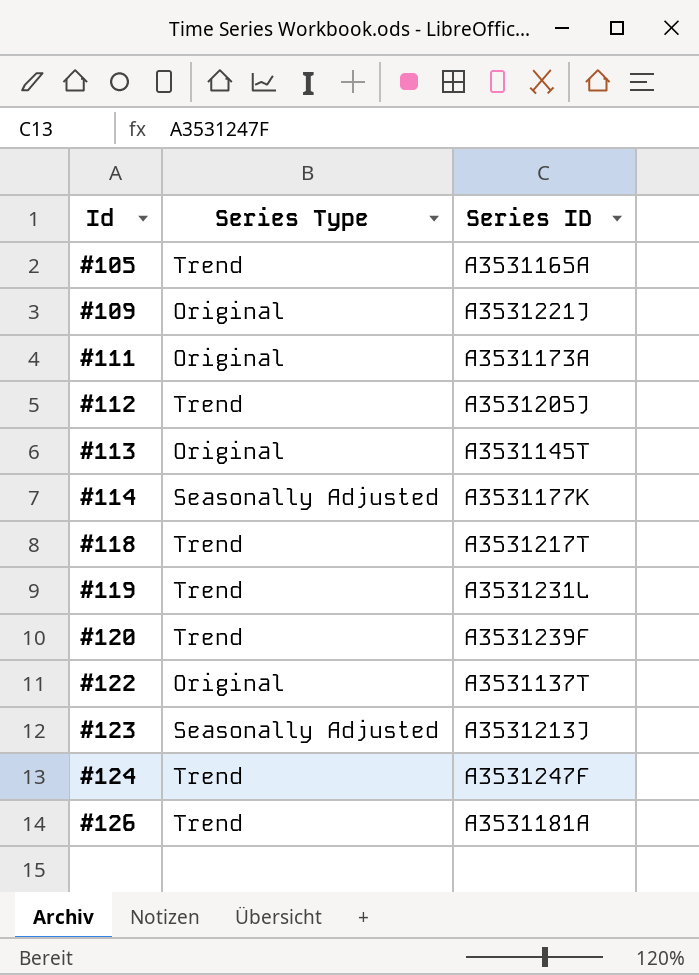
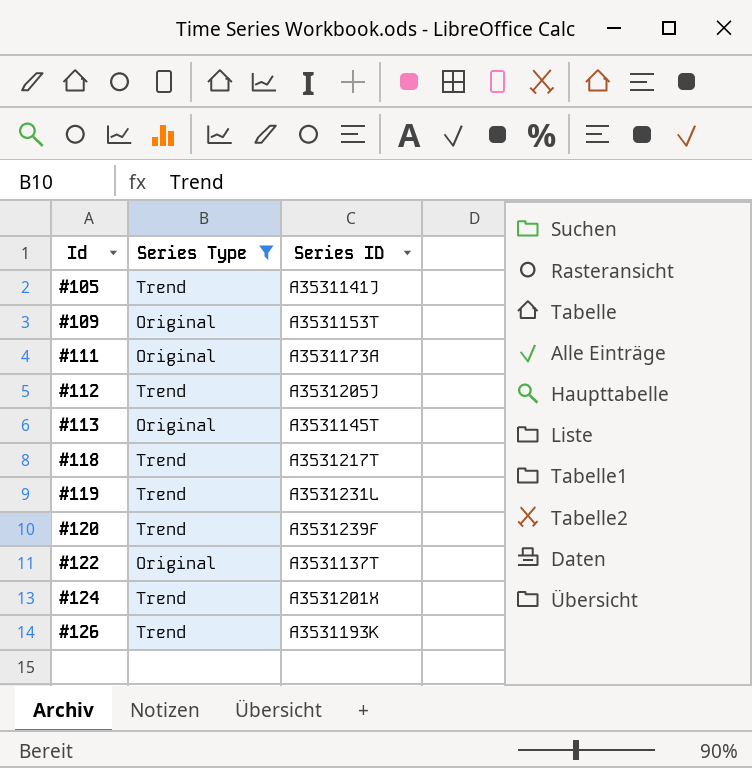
filter: none -> Series Type != Seasonally Adjusted
#105 | Series ID: A3531165A -> A3531141J
#109 | Series ID: A3531221J -> A3531153T
#124 | Series ID: A3531247F -> A3531201X
#126 | Series ID: A3531181A -> A3531193K

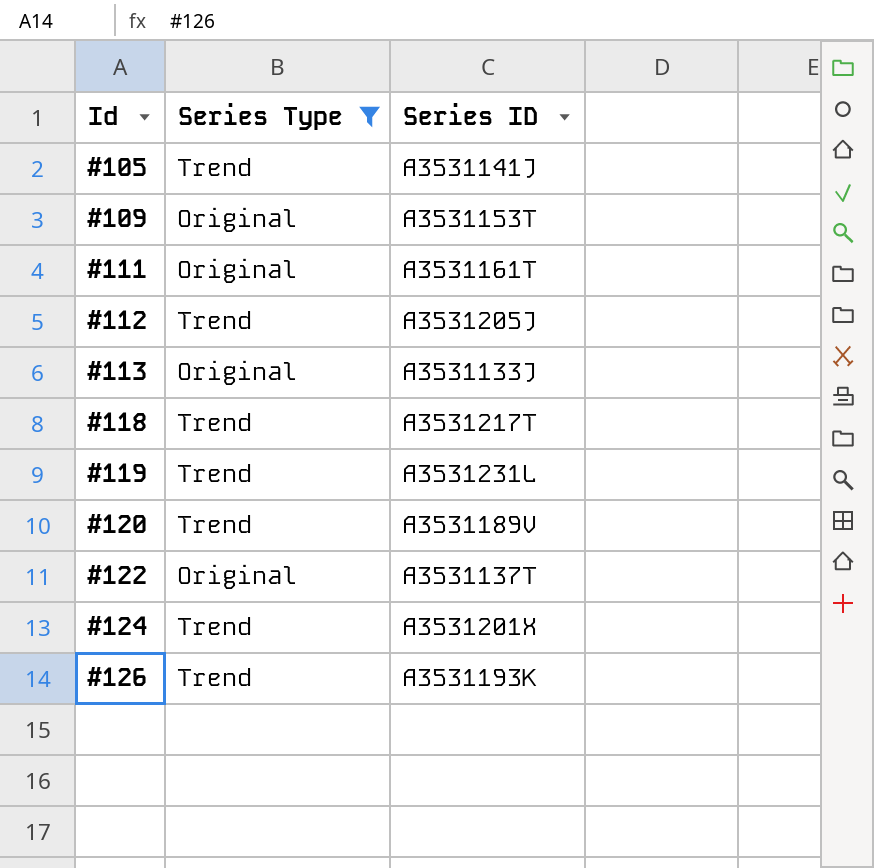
#111 | Series ID: A3531173A -> A3531161T
#113 | Series ID: A3531145T -> A3531133J
#120 | Series ID: A3531239F -> A3531189V

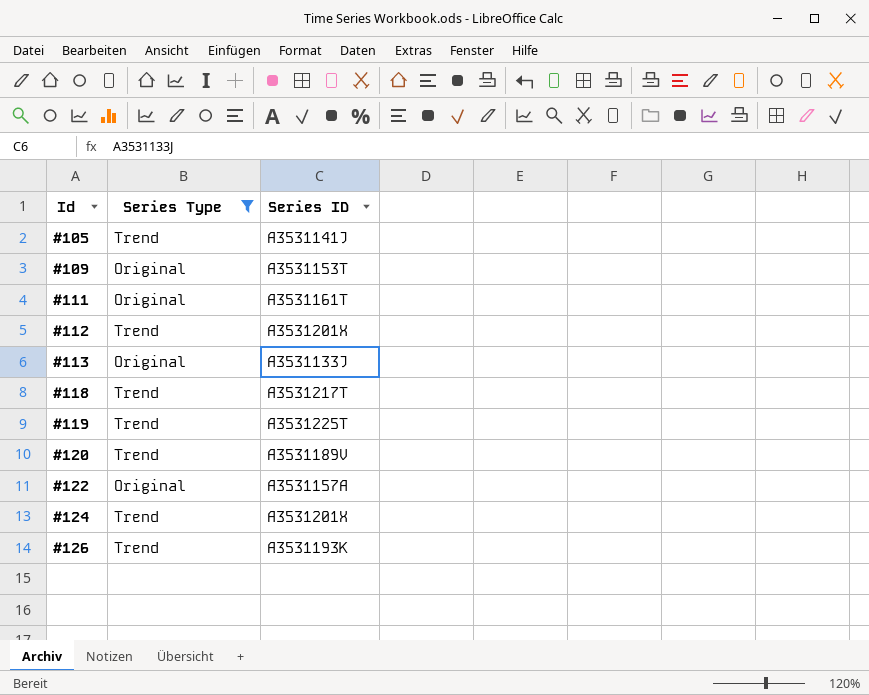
#112 | Series ID: A3531205J -> A3531201X
#119 | Series ID: A3531231L -> A3531225T
#122 | Series ID: A3531137T -> A3531157A

